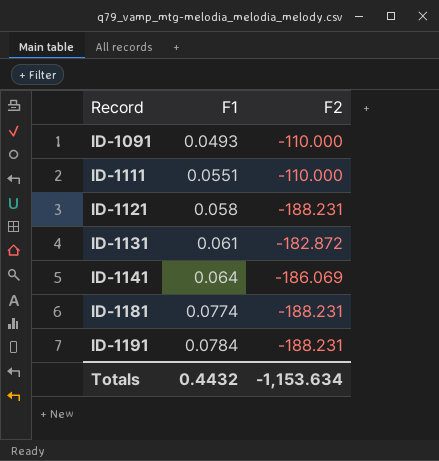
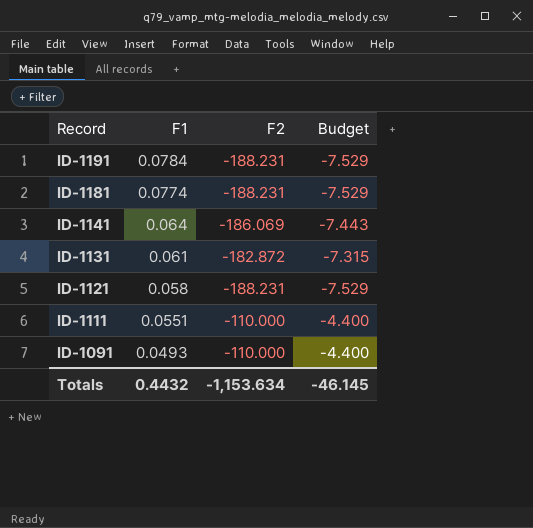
row order: Record ascending -> Record descending
column Budget | formula: none -> [F2] * 0.04

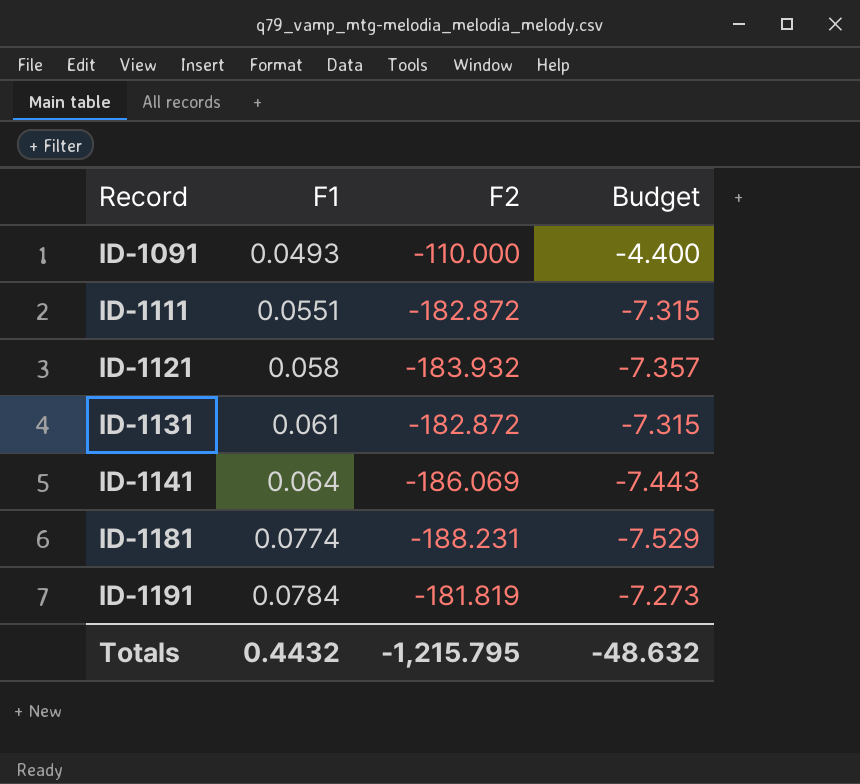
row order: Record descending -> Record ascending
ID-1111 | F2: -110.000 -> -182.872
ID-1111 | Budget: -4.400 -> -7.315
ID-1121 | F2: -188.231 -> -183.932
ID-1121 | Budget: -7.529 -> -7.357
ID-1191 | F2: -188.231 -> -181.819
ID-1191 | Budget: -7.529 -> -7.273
Totals | F2: -1,153.634 -> -1,215.795
Totals | Budget: -46.145 -> -48.632

